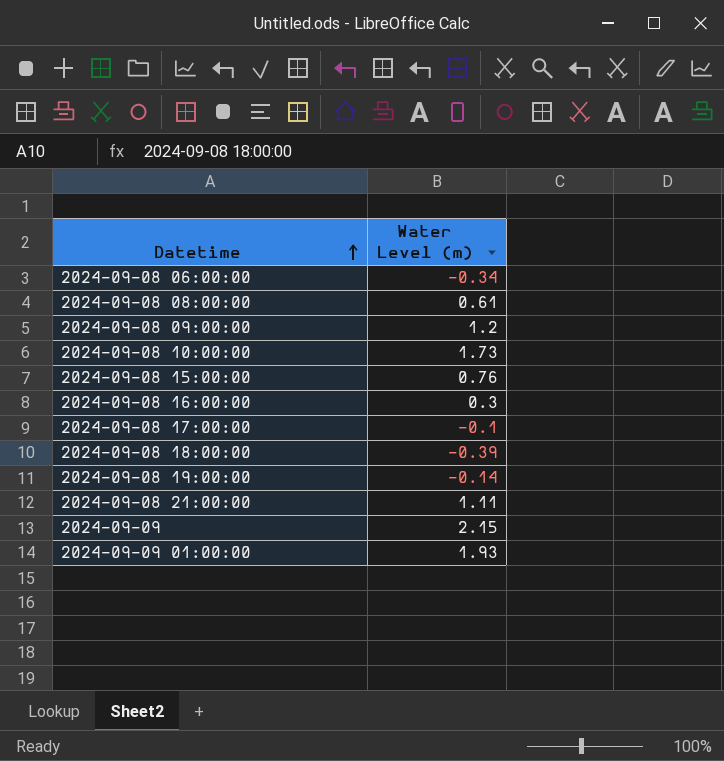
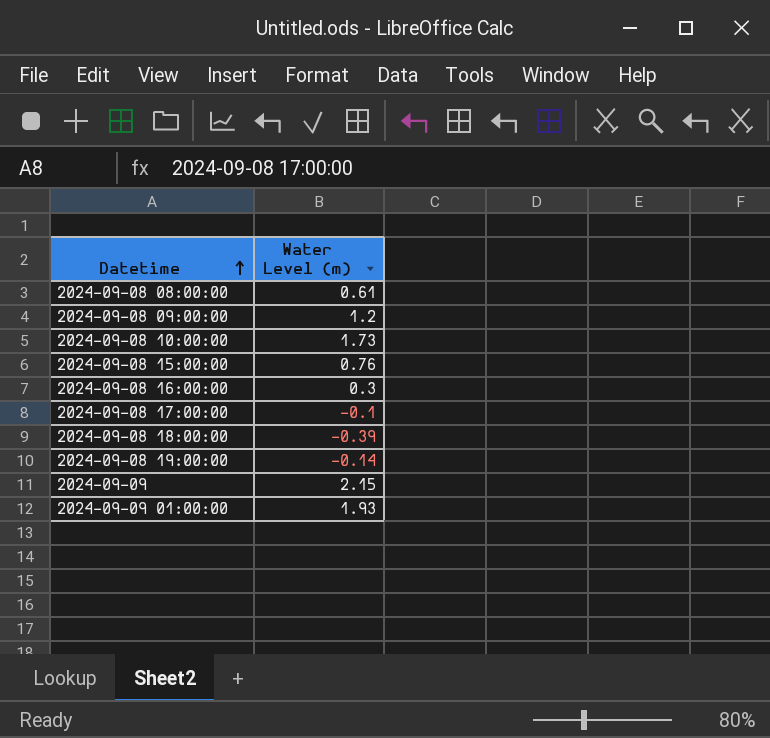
row 2024-09-08 06:00:00: -0.34 -> none
row 2024-09-08 21:00:00: 1.11 -> none

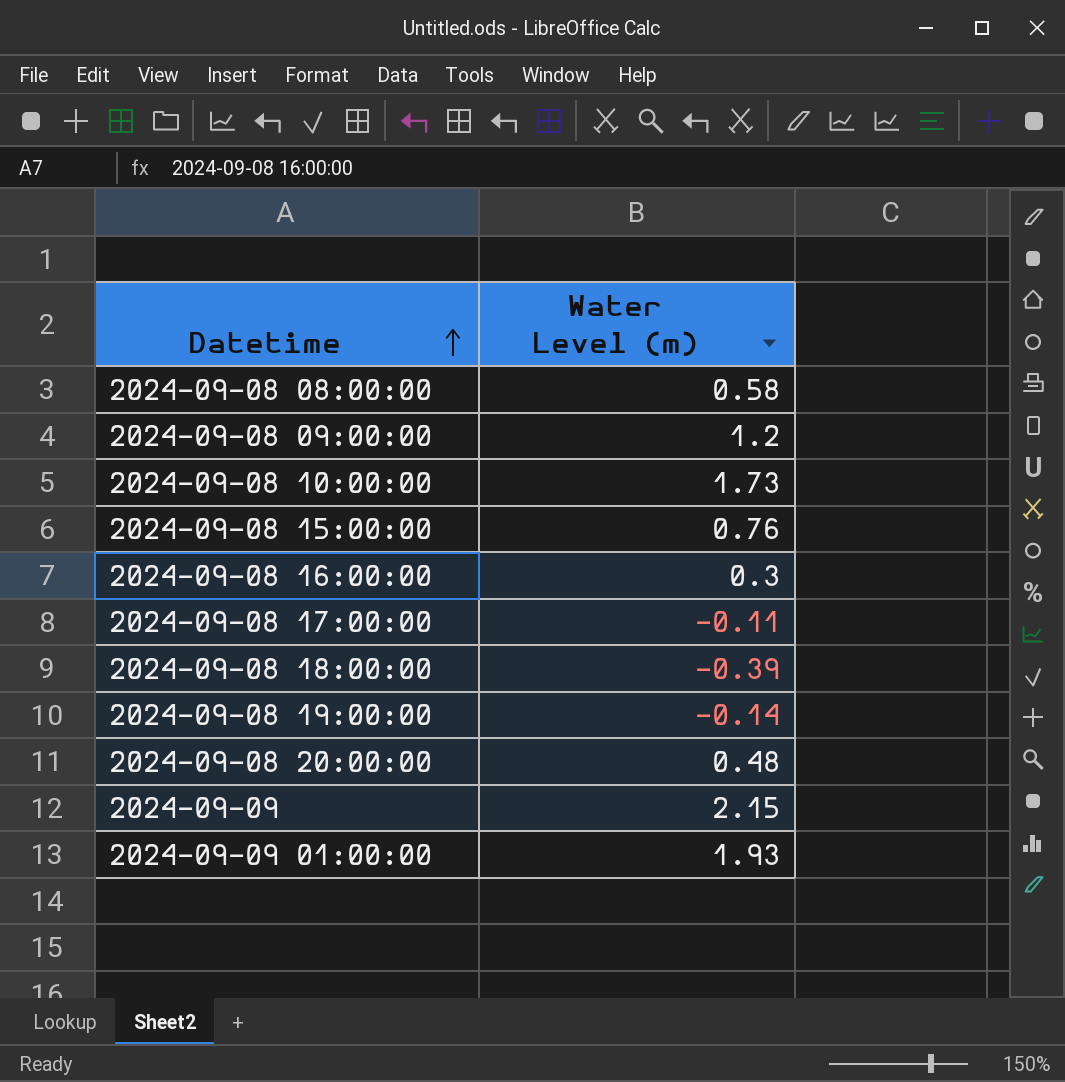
2024-09-08 08:00:00 | Water Level (m): 0.61 -> 0.58
2024-09-08 17:00:00 | Water Level (m): -0.1 -> -0.11
row 2024-09-08 20:00:00: none -> 0.48

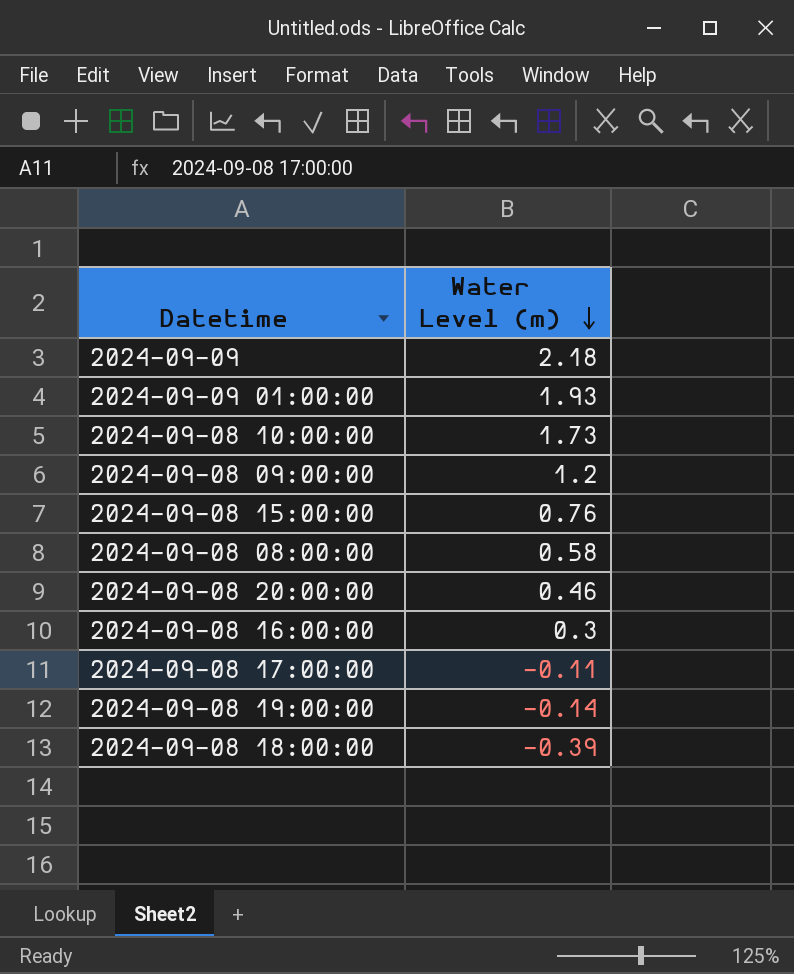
row order: Datetime ascending -> Water Level (m) descending
2024-09-09 | Water Level (m): 2.15 -> 2.18
2024-09-08 20:00:00 | Water Level (m): 0.48 -> 0.46

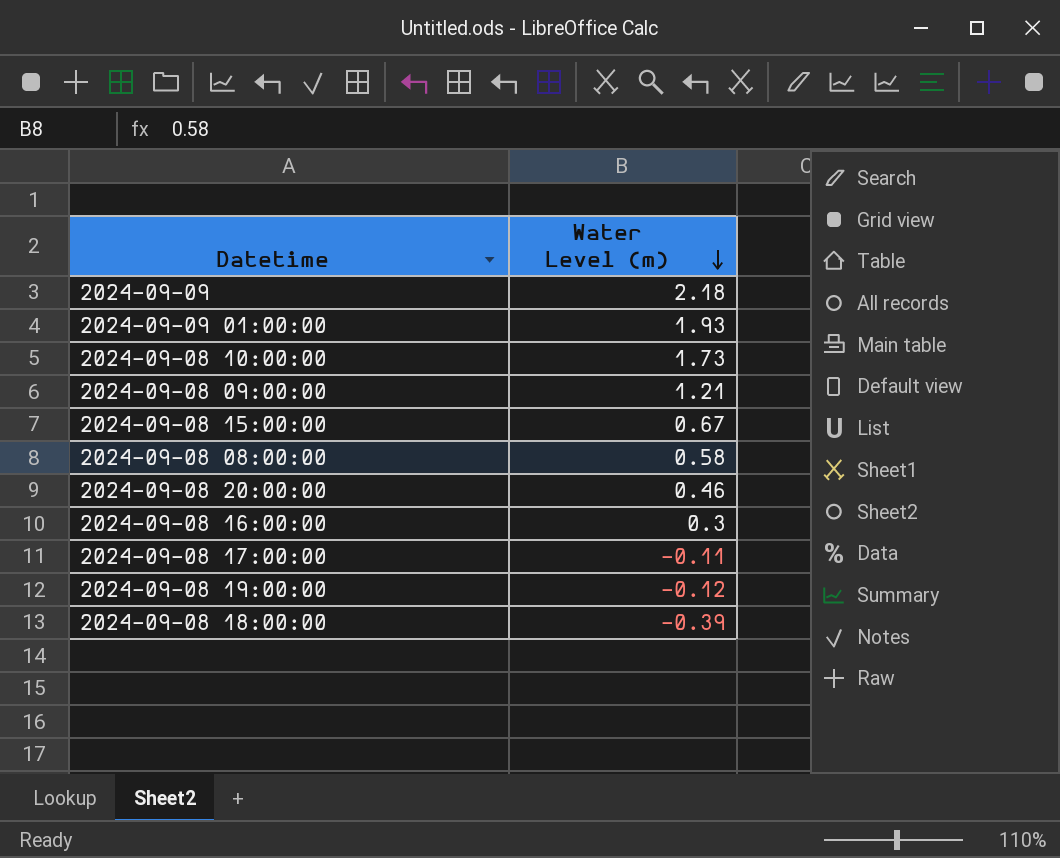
2024-09-08 09:00:00 | Water Level (m): 1.2 -> 1.21
2024-09-08 15:00:00 | Water Level (m): 0.76 -> 0.67
2024-09-08 19:00:00 | Water Level (m): -0.14 -> -0.12

